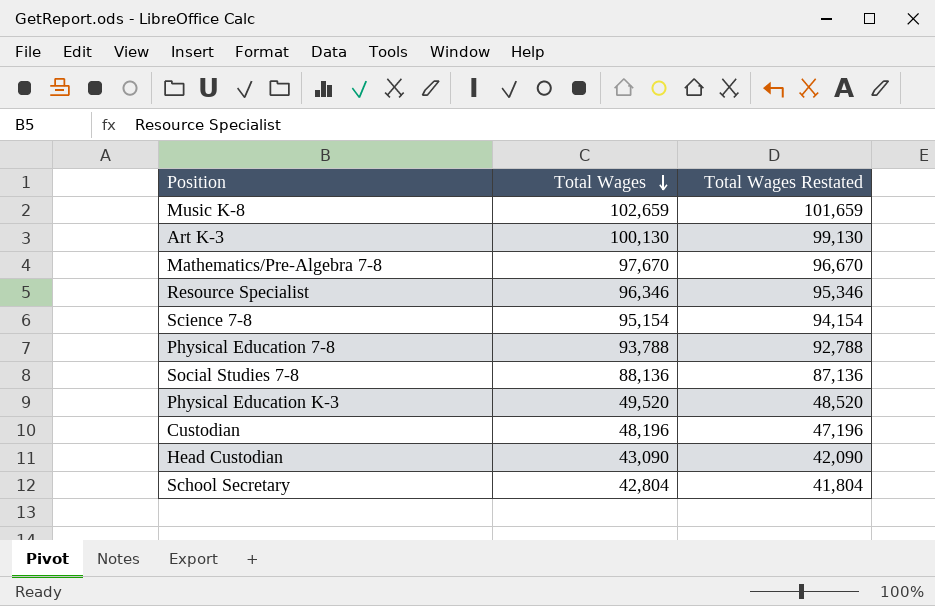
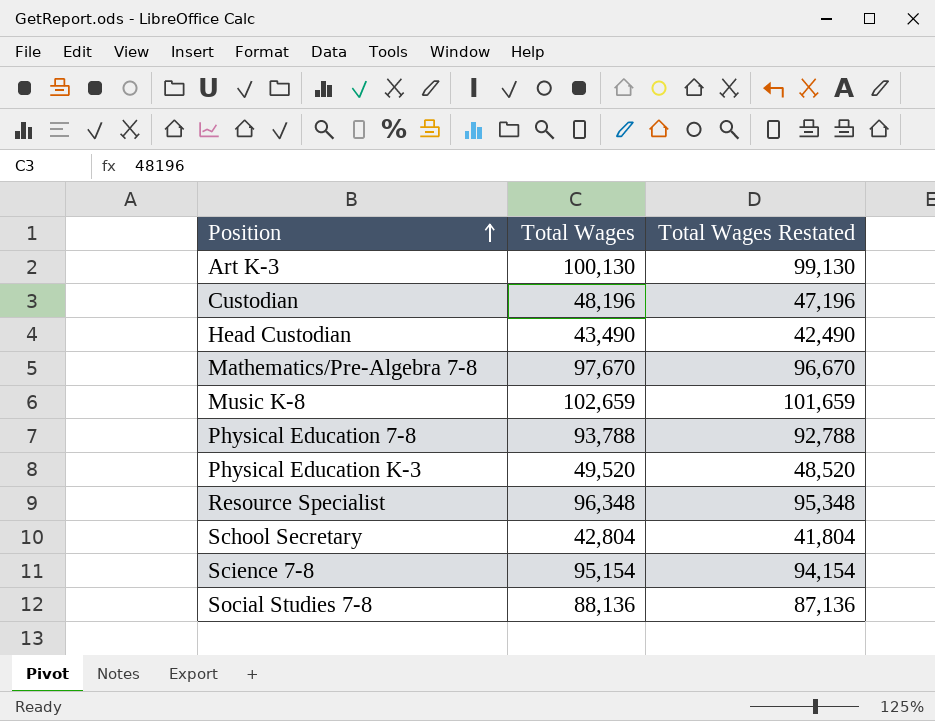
row order: Total Wages descending -> Position ascending
Head Custodian | Total Wages: 43,090 -> 43,490
Head Custodian | Total Wages Restated: 42,090 -> 42,490
Resource Specialist | Total Wages: 96,346 -> 96,348
Resource Specialist | Total Wages Restated: 95,346 -> 95,348

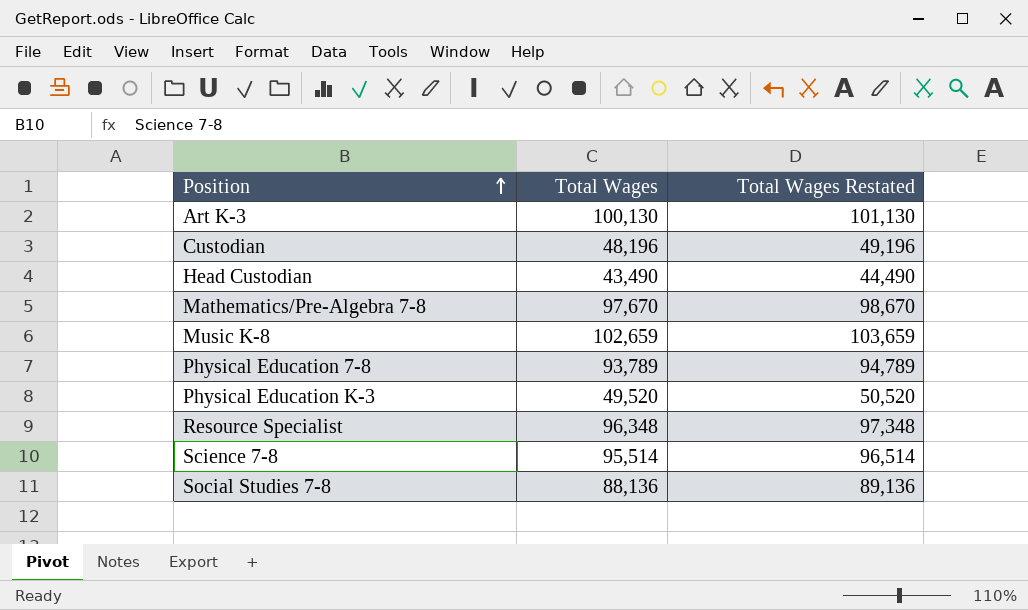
column Total Wages Restated | formula: [Total Wages] - 1000 -> [Total Wages] + 1000
row School Secretary: 42,804 | 41,804 -> none
Physical Education 7-8 | Total Wages: 93,788 -> 93,789
Science 7-8 | Total Wages: 95,154 -> 95,514

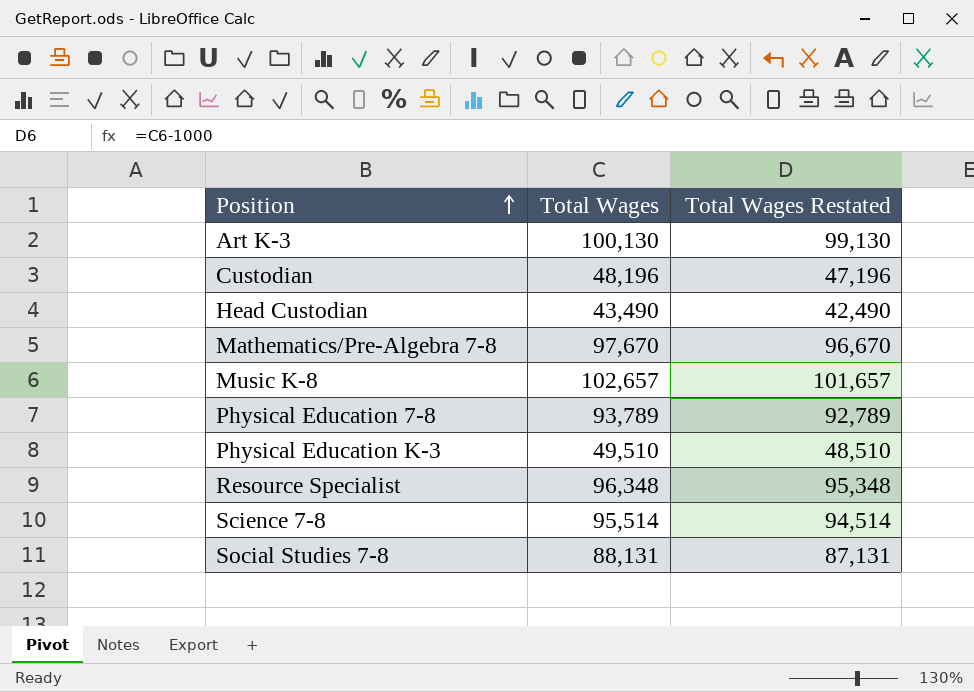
column Total Wages Restated | formula: [Total Wages] + 1000 -> [Total Wages] - 1000
Music K-8 | Total Wages: 102,659 -> 102,657
Physical Education K-3 | Total Wages: 49,520 -> 49,510
Social Studies 7-8 | Total Wages: 88,136 -> 88,131

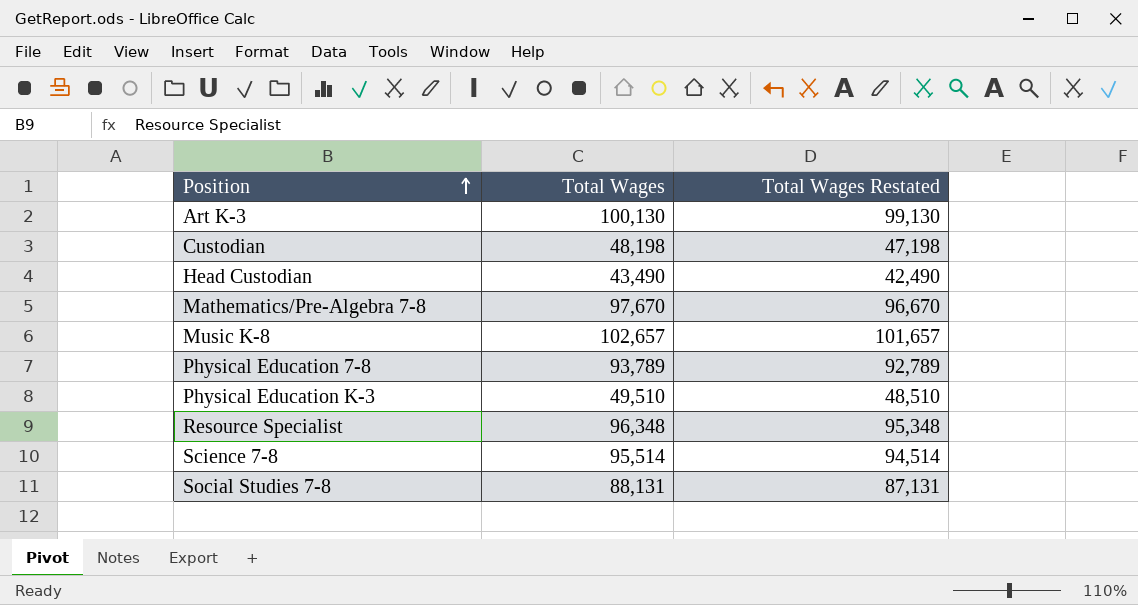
Custodian | Total Wages: 48,196 -> 48,198
Custodian | Total Wages Restated: 47,196 -> 47,198

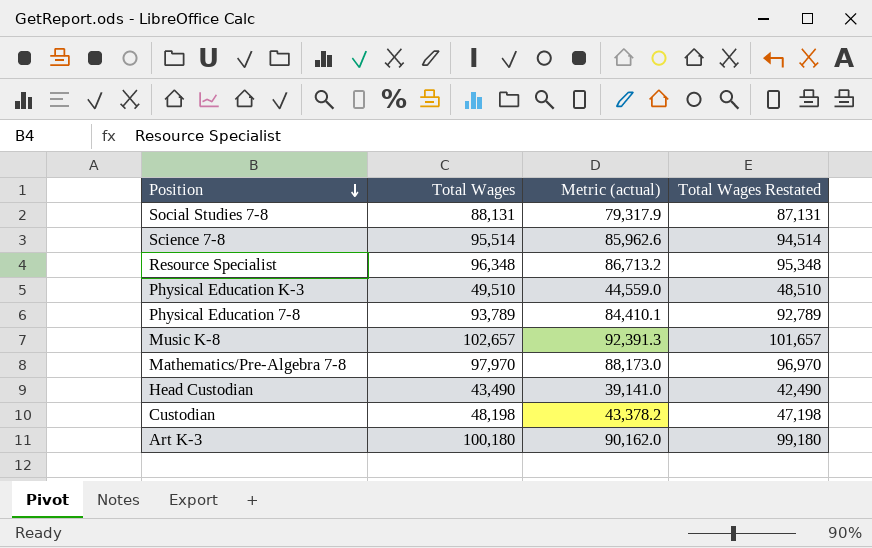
row order: Position ascending -> Position descending
column Metric (actual) | formula: none -> [Total Wages] * 0.9
Mathematics/Pre-Algebra 7-8 | Total Wages: 97,670 -> 97,970
Mathematics/Pre-Algebra 7-8 | Total Wages Restated: 96,670 -> 96,970
Art K-3 | Total Wages: 100,130 -> 100,180
Art K-3 | Total Wages Restated: 99,130 -> 99,180

